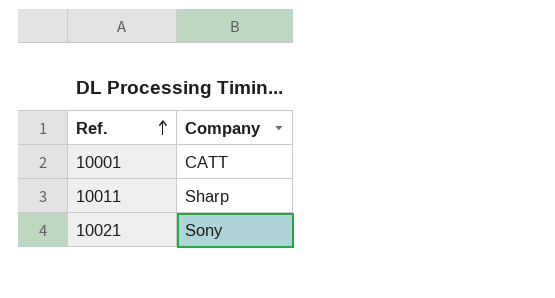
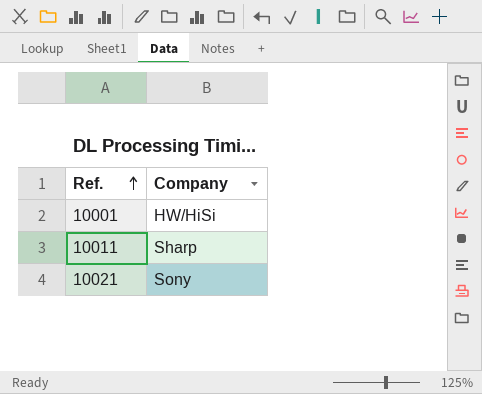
10001 | Company: CATT -> HW/HiSi

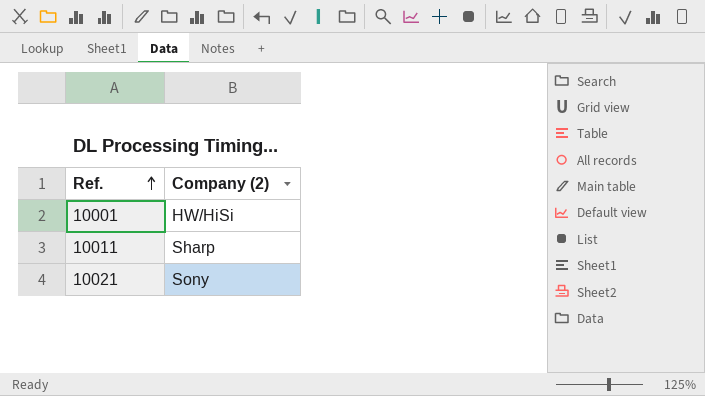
column name: Company -> Company (2)

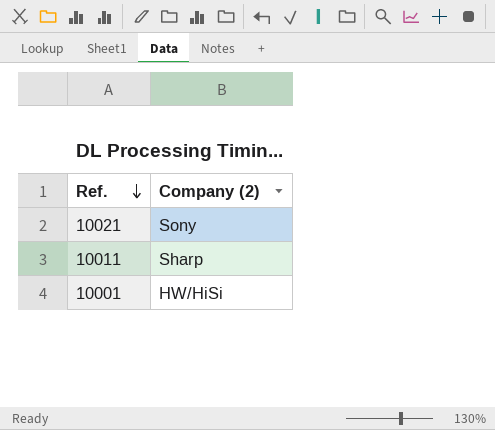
row order: Ref. ascending -> Ref. descending

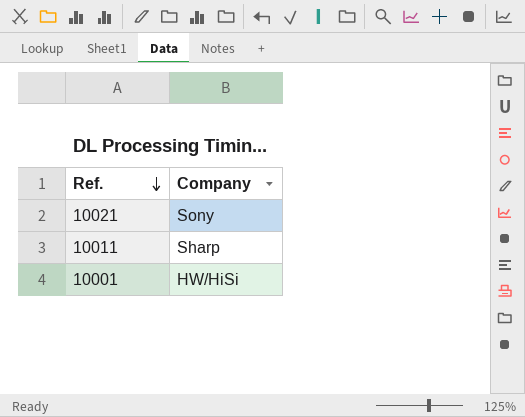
column name: Company (2) -> Company

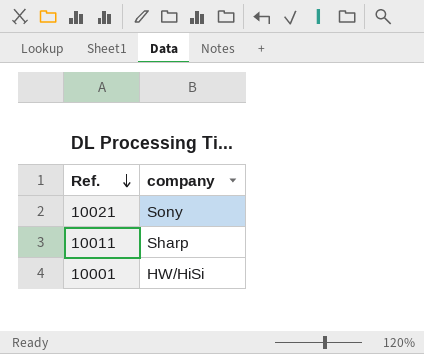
column name: Company -> company

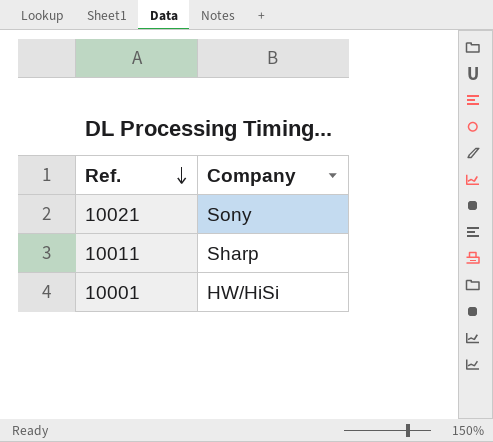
column name: company -> Company

